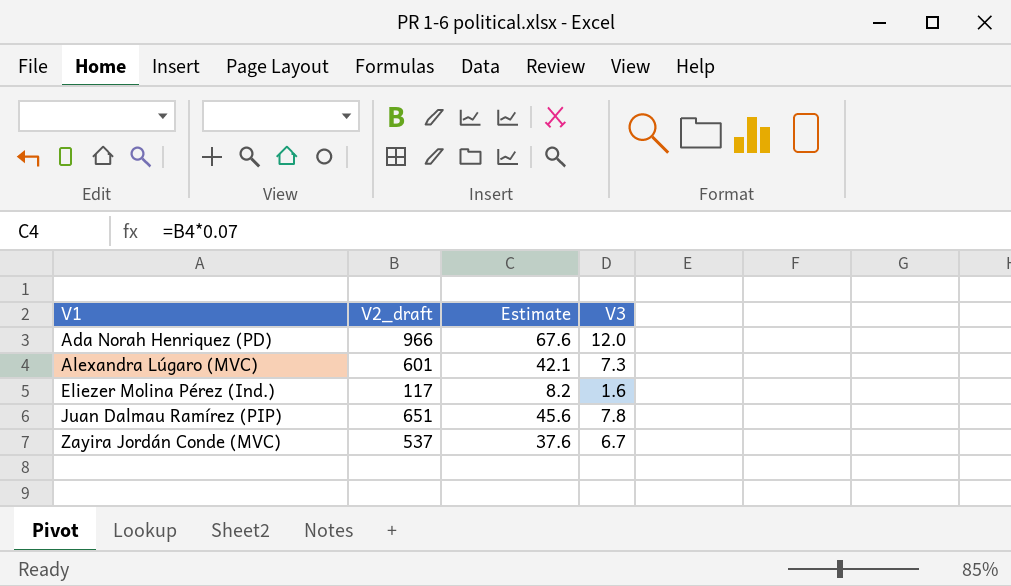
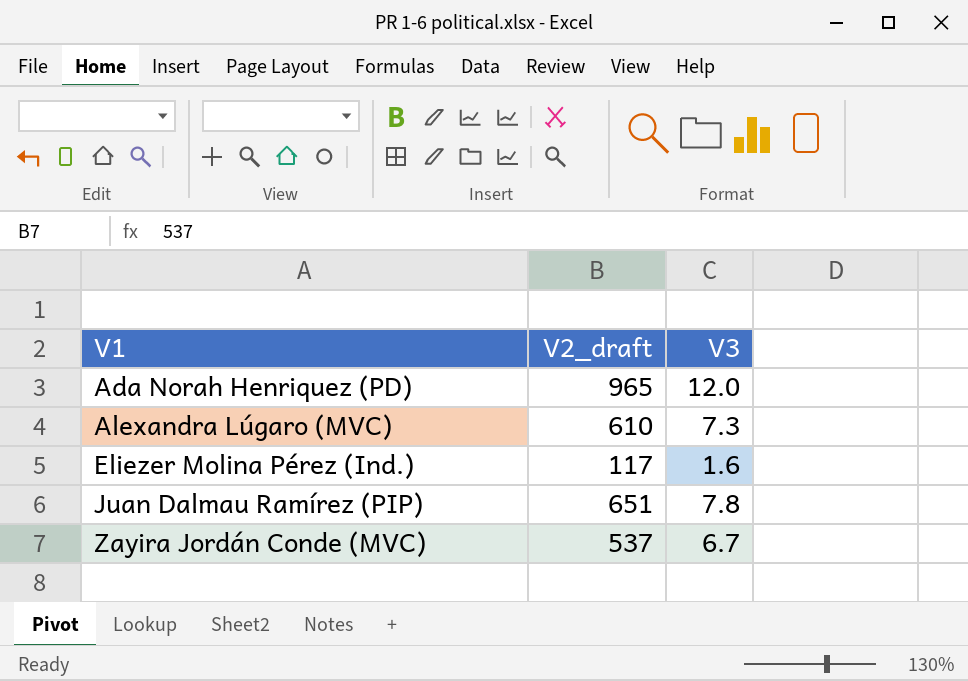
column Estimate | formula: [V2_draft] * 0.07 -> none
Ada Norah Henriquez (PD) | V2_draft: 966 -> 965
Alexandra Lúgaro (MVC) | V2_draft: 601 -> 610

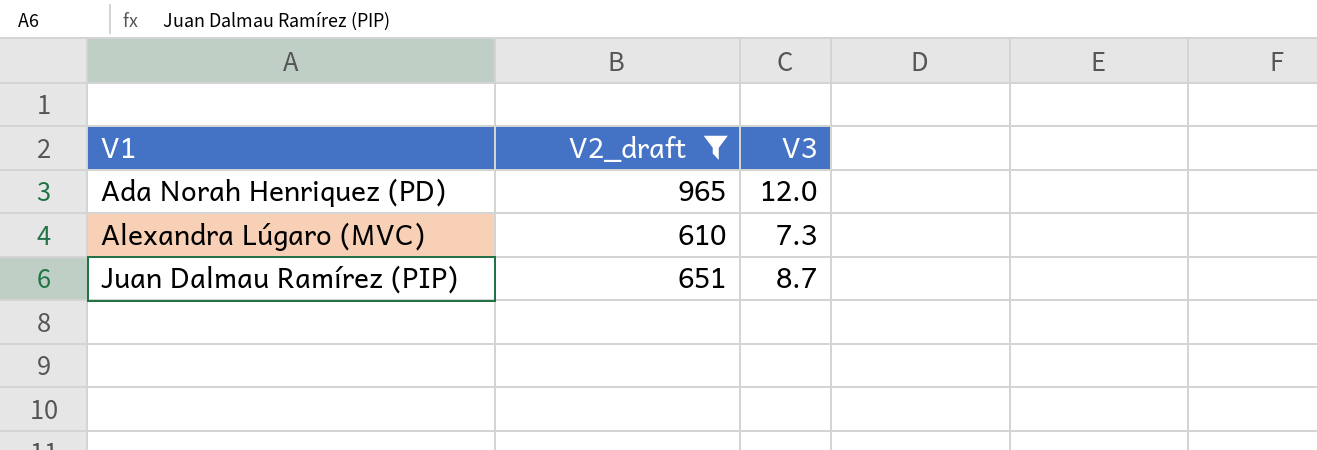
filter: none -> V2_draft >= 610
Juan Dalmau Ramírez (PIP) | V3: 7.8 -> 8.7

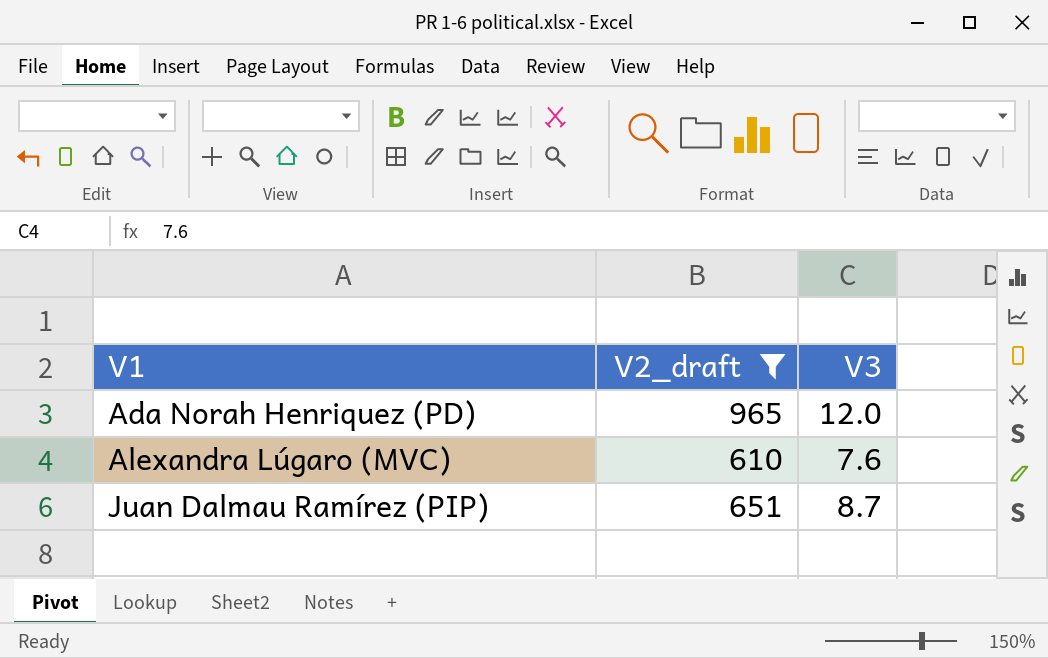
Alexandra Lúgaro (MVC) | V3: 7.3 -> 7.6

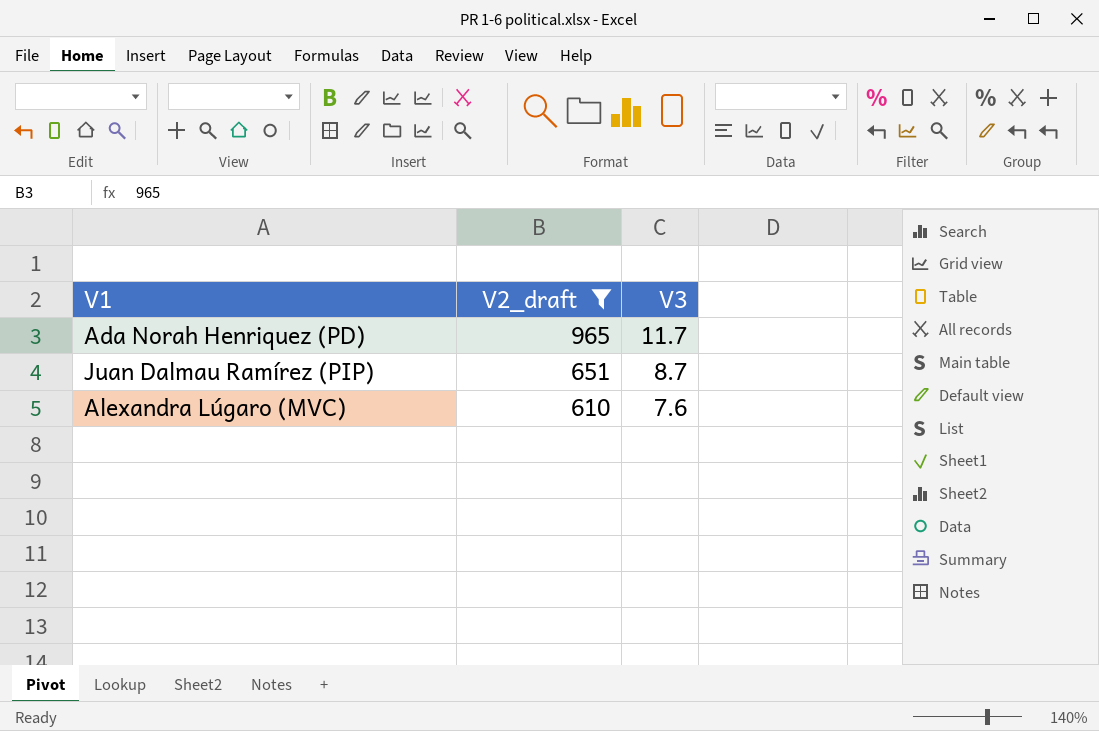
row order: V1 ascending -> V2_draft descending
Ada Norah Henriquez (PD) | V3: 12.0 -> 11.7

